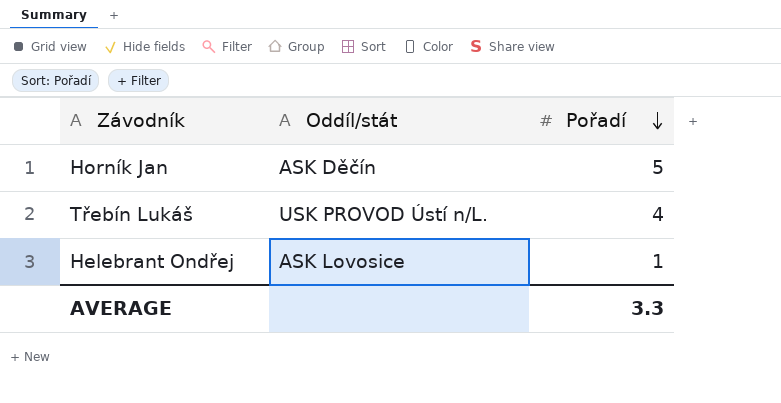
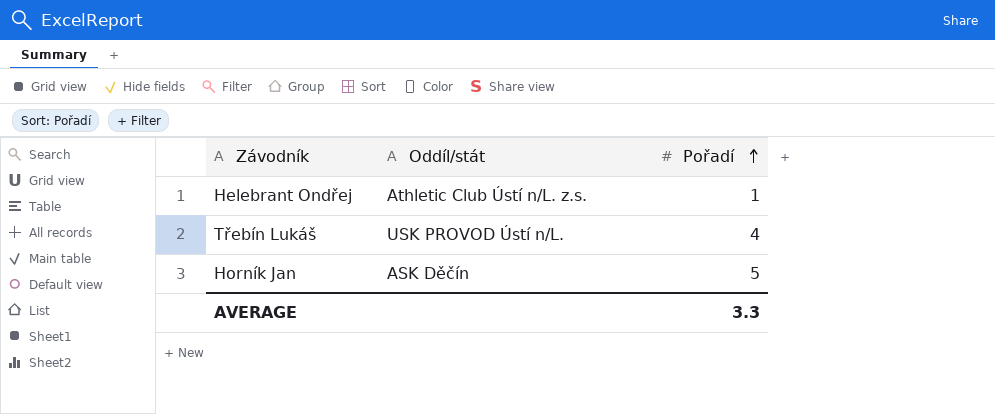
row order: Pořadí descending -> Pořadí ascending
Helebrant Ondřej | Oddíl/stát: ASK Lovosice -> Athletic Club Ústí n/L. z.s.

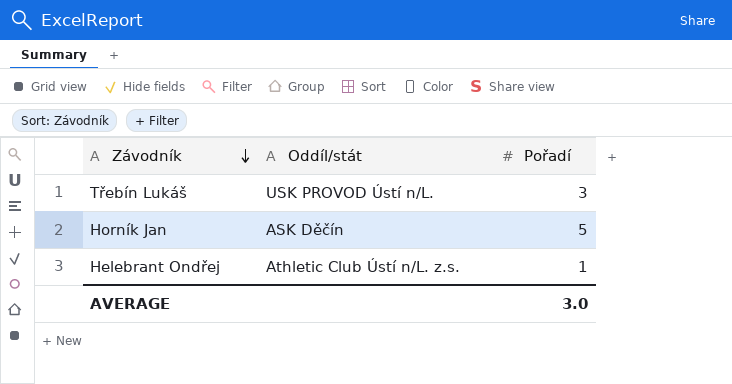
row order: Pořadí ascending -> Závodník descending
Třebín Lukáš | Pořadí: 4 -> 3
AVERAGE | Pořadí: 3.3 -> 3.0

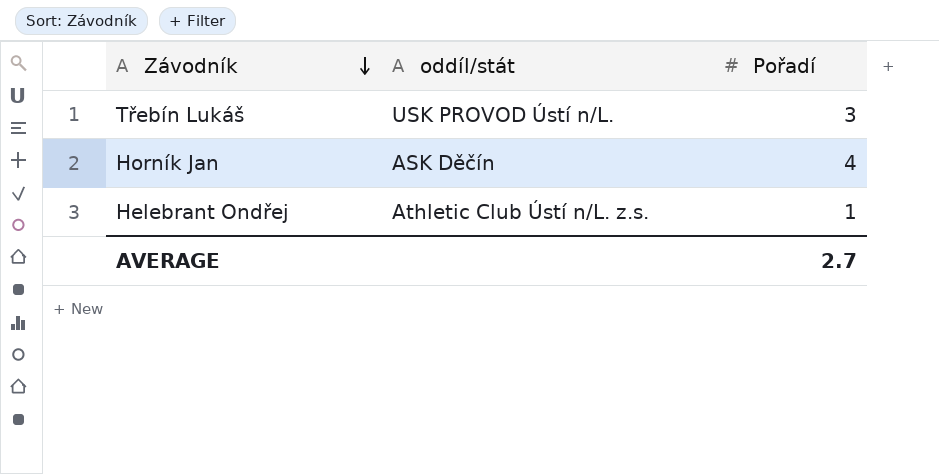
column name: Oddíl/stát -> oddíl/stát
Horník Jan | Pořadí: 5 -> 4
AVERAGE | Pořadí: 3.0 -> 2.7

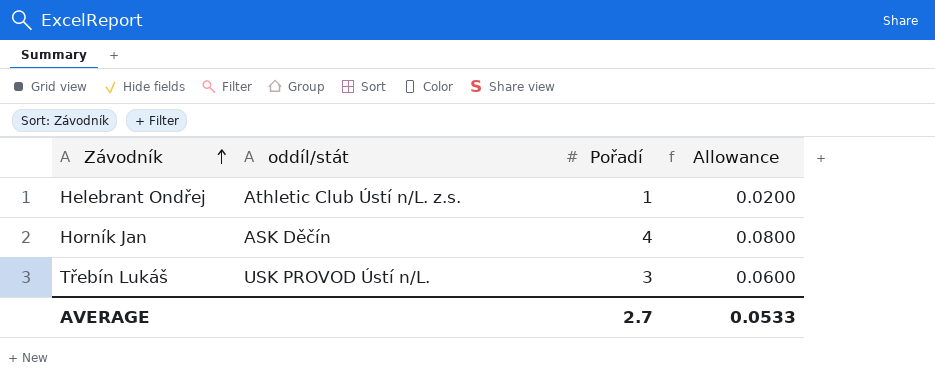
row order: Závodník descending -> Závodník ascending
column Allowance | formula: none -> [Pořadí] * 0.02

